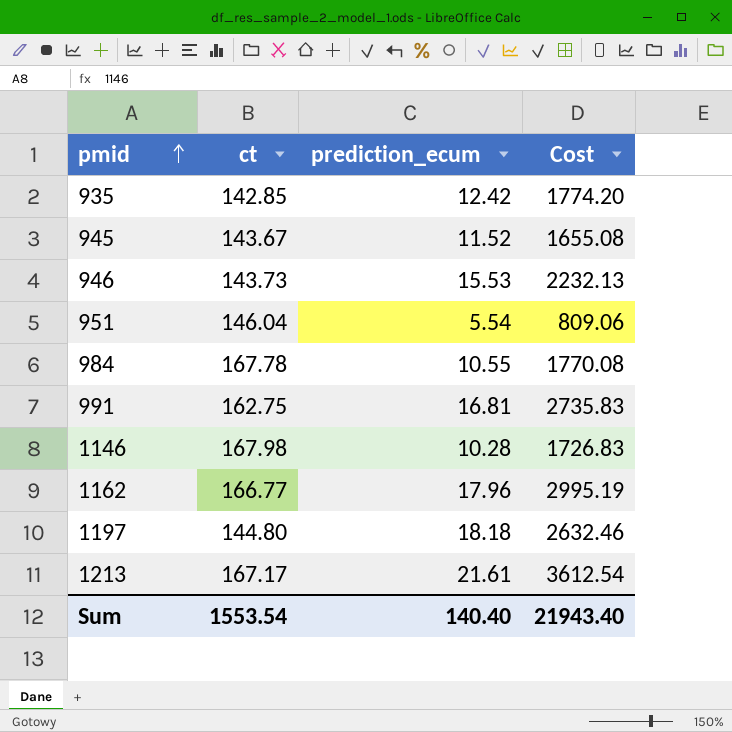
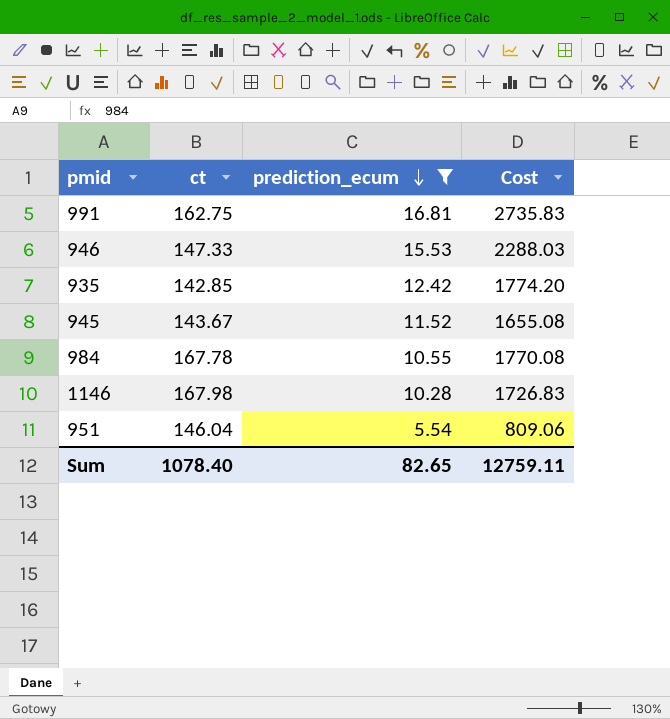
filter: none -> prediction_ecum <= 16.81
row order: pmid ascending -> prediction_ecum descending
946 | ct: 143.73 -> 147.33
946 | Cost: 2232.13 -> 2288.03
Sum | ct: 1553.54 -> 1078.40
Sum | prediction_ecum: 140.40 -> 82.65
Sum | Cost: 21943.40 -> 12759.11

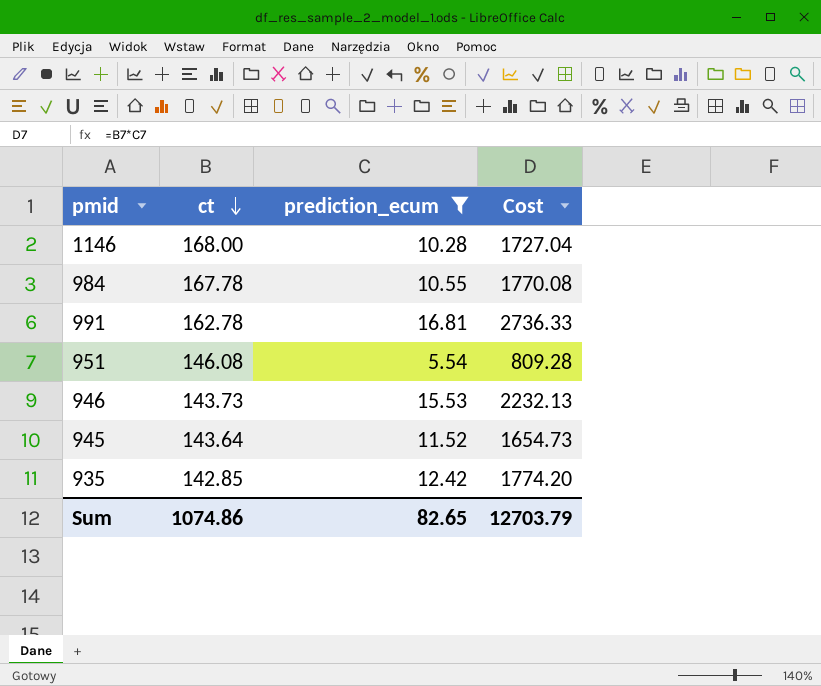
row order: prediction_ecum descending -> ct descending
1146 | ct: 167.98 -> 168.00
1146 | Cost: 1726.83 -> 1727.04
991 | ct: 162.75 -> 162.78
991 | Cost: 2735.83 -> 2736.33
951 | ct: 146.04 -> 146.08
951 | Cost: 809.06 -> 809.28
946 | ct: 147.33 -> 143.73
946 | Cost: 2288.03 -> 2232.13
945 | ct: 143.67 -> 143.64
945 | Cost: 1655.08 -> 1654.73
Sum | ct: 1078.40 -> 1074.86
Sum | Cost: 12759.11 -> 12703.79

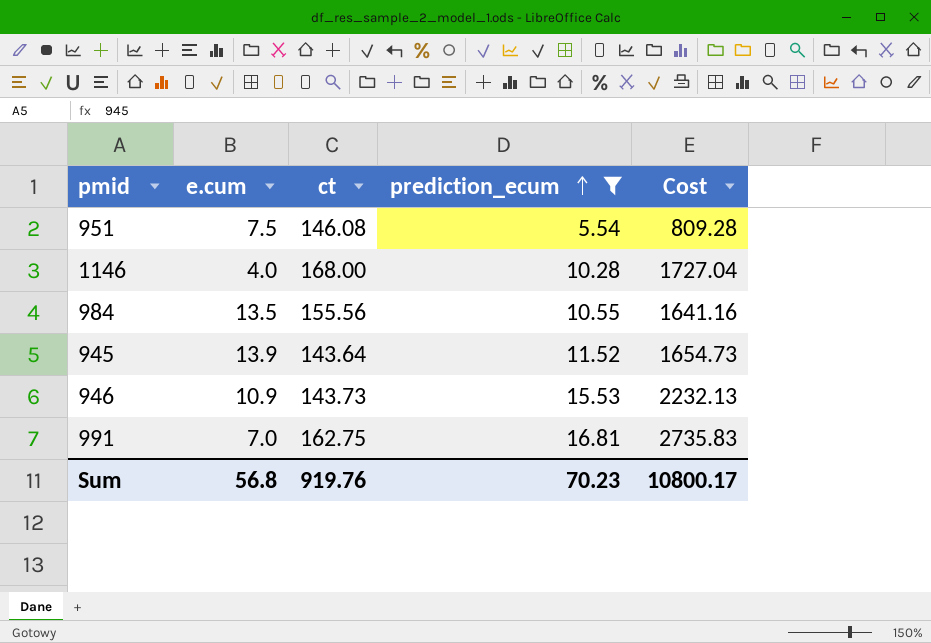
row order: ct descending -> prediction_ecum ascending
column e.cum | position: none -> 2
row 935: 142.85 | 12.42 | 1774.20 -> none
984 | ct: 167.78 -> 155.56
984 | Cost: 1770.08 -> 1641.16
991 | ct: 162.78 -> 162.75
991 | Cost: 2736.33 -> 2735.83
Sum | ct: 1074.86 -> 919.76
Sum | prediction_ecum: 82.65 -> 70.23
Sum | Cost: 12703.79 -> 10800.17

